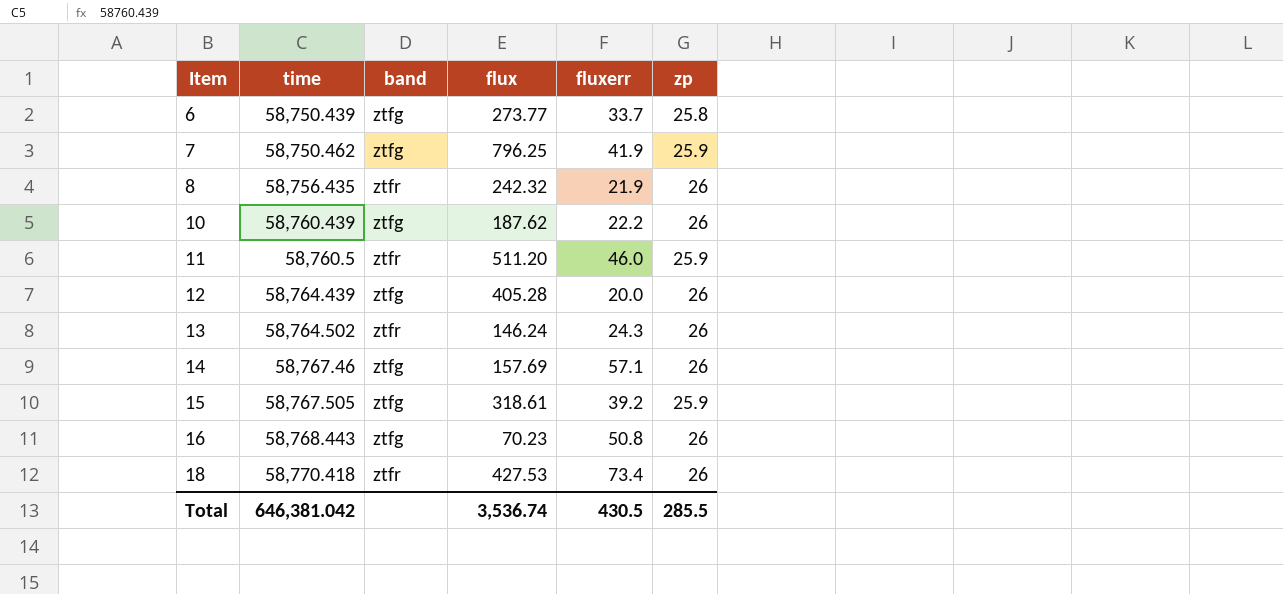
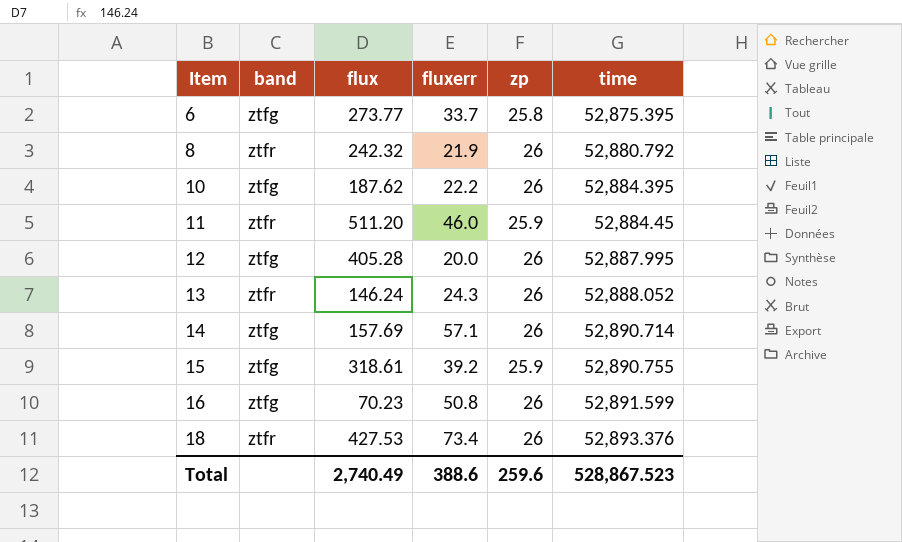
column time | position: 2 -> 6
row 7: 58,750.462 | ztfg | 796.25 | 41.9 | 25.9 -> none
6 | time: 58,750.439 -> 52,875.395
8 | time: 58,756.435 -> 52,880.792
10 | time: 58,760.439 -> 52,884.395
11 | time: 58,760.5 -> 52,884.45
12 | time: 58,764.439 -> 52,887.995
13 | time: 58,764.502 -> 52,888.052
14 | time: 58,767.46 -> 52,890.714
15 | time: 58,767.505 -> 52,890.755
16 | time: 58,768.443 -> 52,891.599
18 | time: 58,770.418 -> 52,893.376
Total | flux: 3,536.74 -> 2,740.49
Total | fluxerr: 430.5 -> 388.6
Total | zp: 285.5 -> 259.6
Total | time: 646,381.042 -> 528,867.523

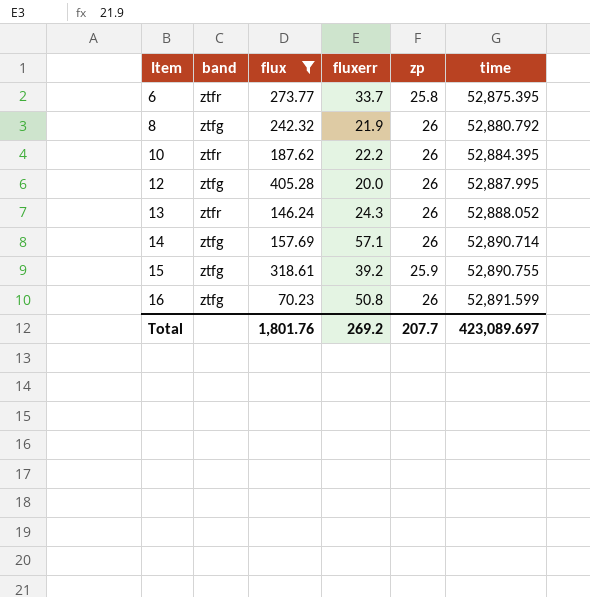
filter: none -> flux <= 405.28
6 | band: ztfg -> ztfr
8 | band: ztfr -> ztfg
10 | band: ztfg -> ztfr
Total | flux: 2,740.49 -> 1,801.76
Total | fluxerr: 388.6 -> 269.2
Total | zp: 259.6 -> 207.7
Total | time: 528,867.523 -> 423,089.697

